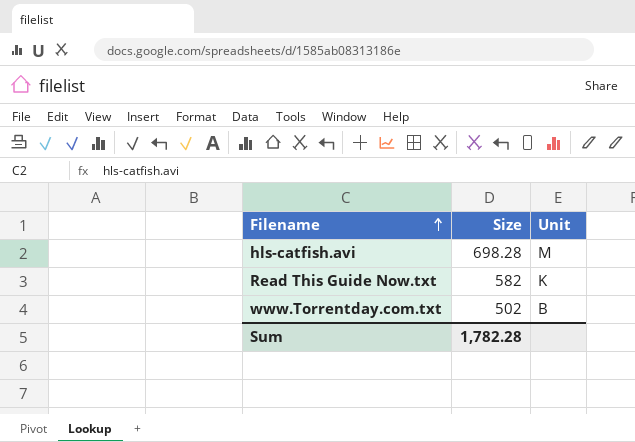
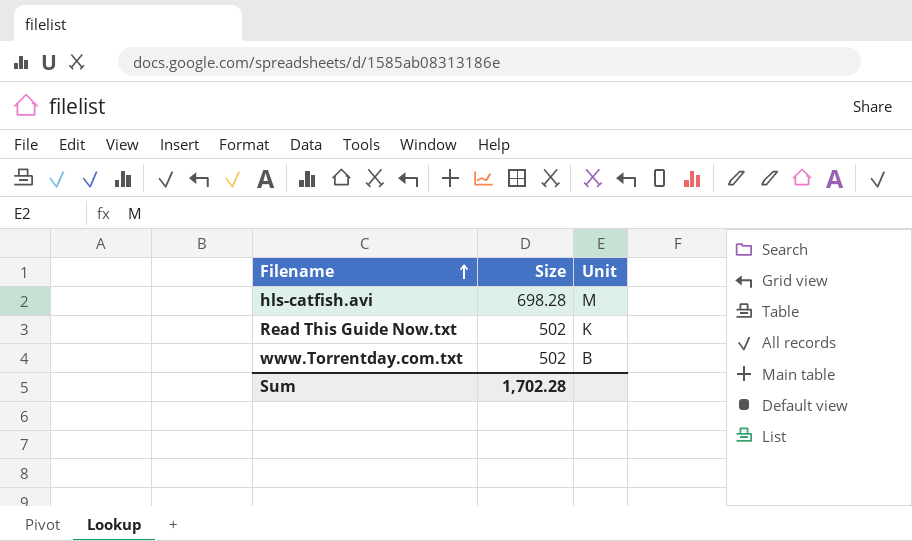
Read This Guide Now.txt | Size: 582 -> 502
Sum | Size: 1,782.28 -> 1,702.28

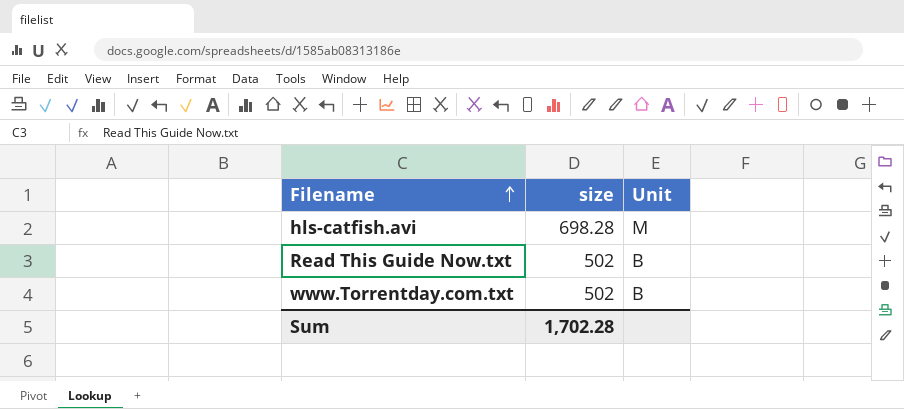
column name: Size -> size
Read This Guide Now.txt | Unit: K -> B

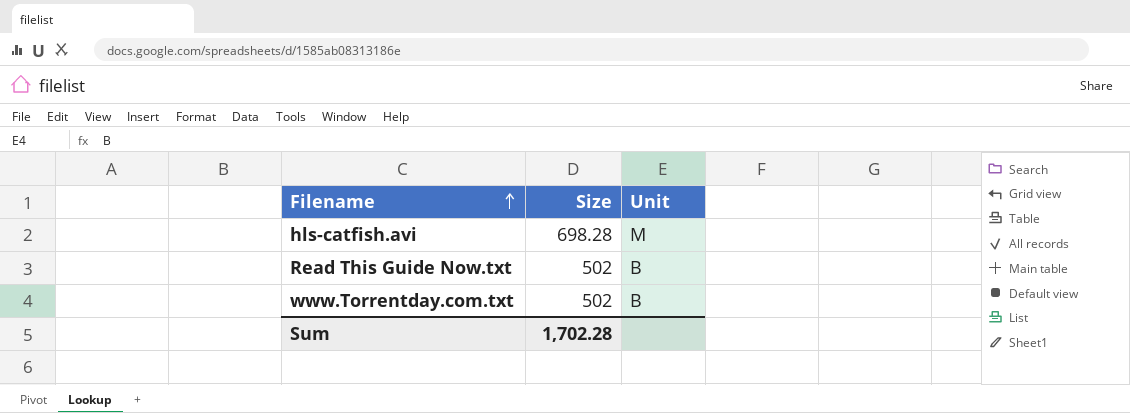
column name: size -> Size

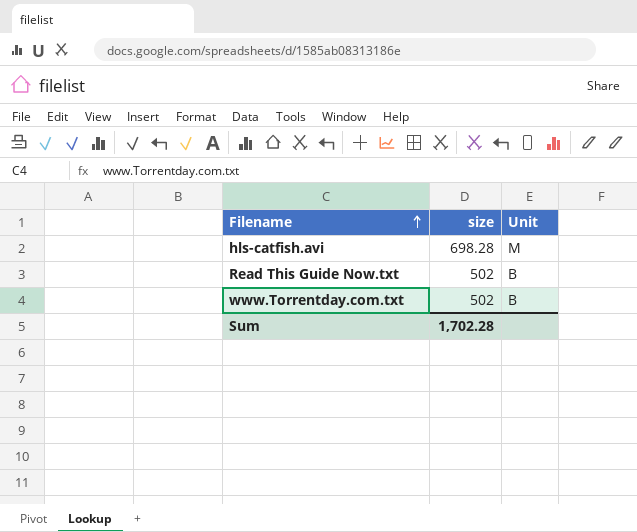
column name: Size -> size

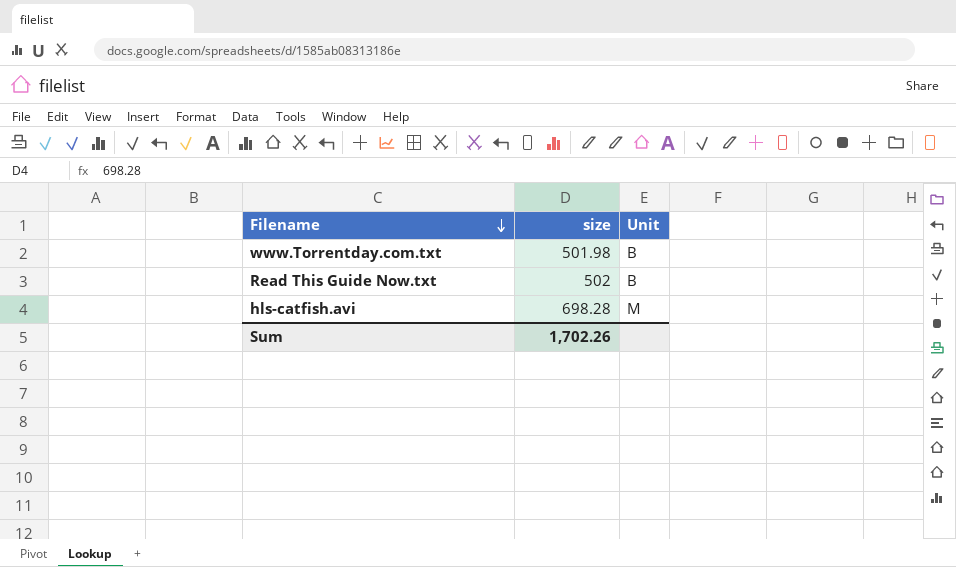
row order: Filename ascending -> Filename descending
www.Torrentday.com.txt | size: 502 -> 501.98
Sum | size: 1,702.28 -> 1,702.26

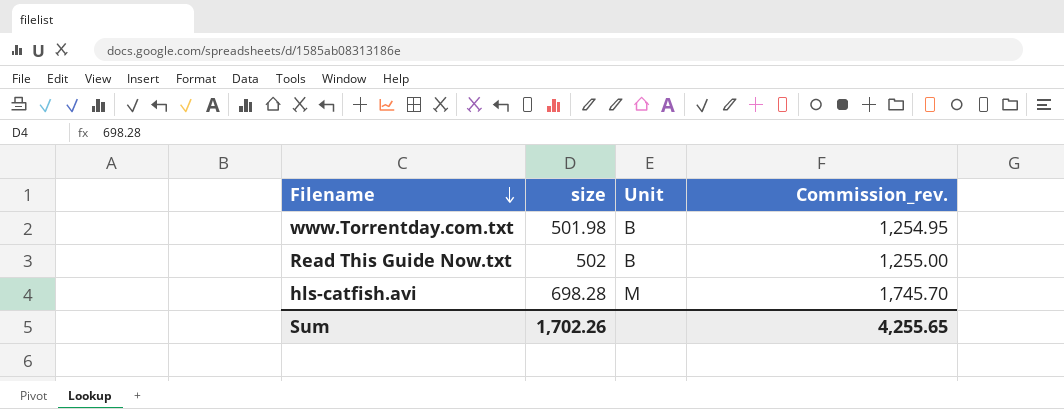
column Commission_rev. | formula: none -> [size] * 2.5

